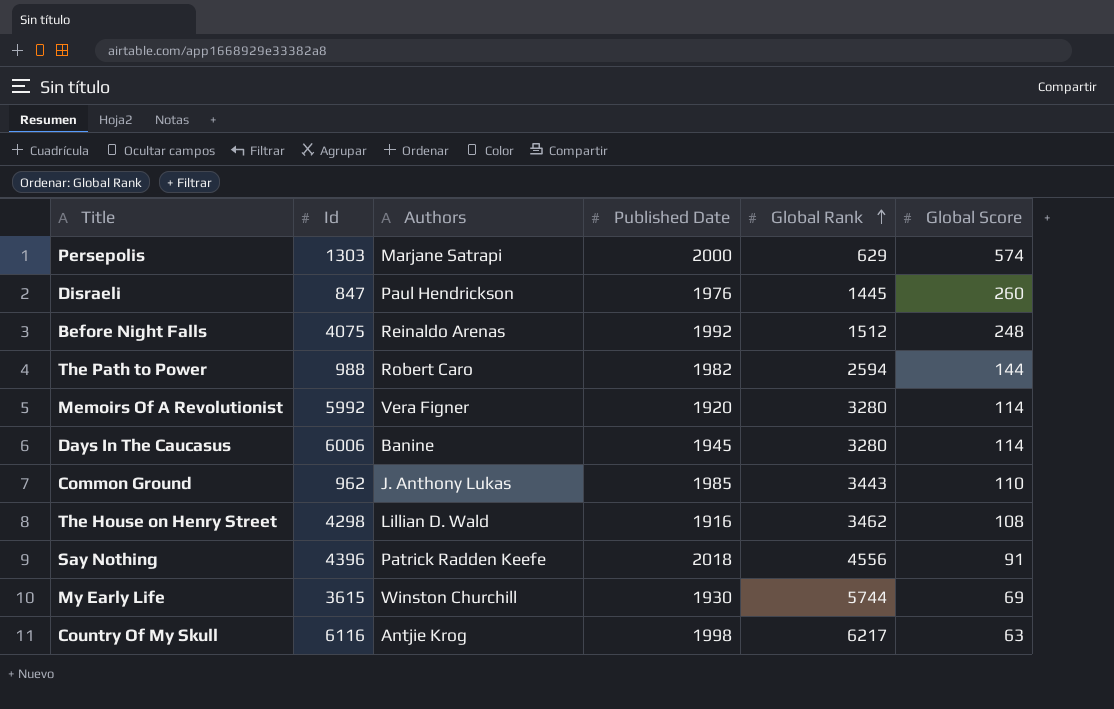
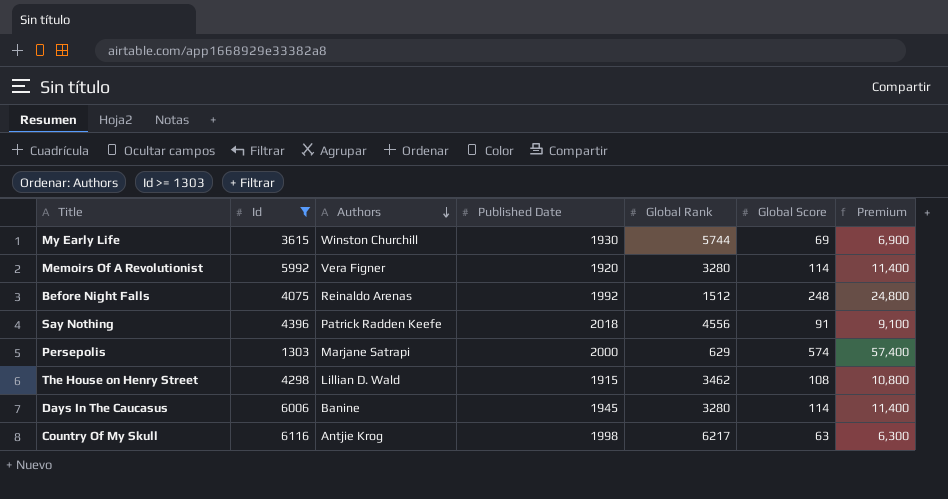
filter: none -> Id >= 1303
row order: Global Rank ascending -> Authors descending
column Premium | formula: none -> [Global Score] * 100
The House on Henry Street | Published Date: 1916 -> 1915

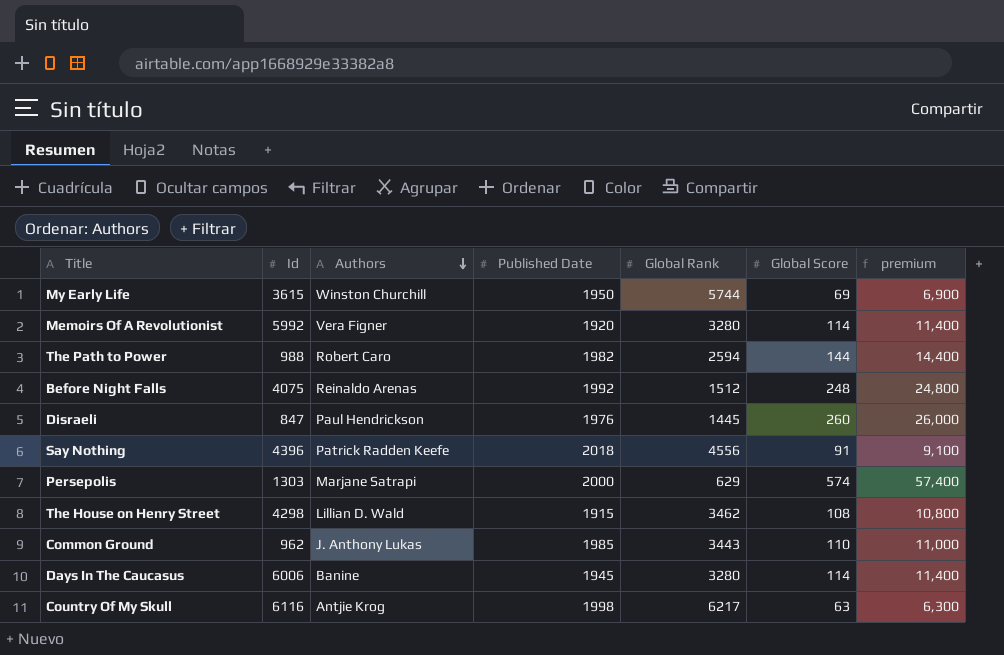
filter: Id >= 1303 -> none
column name: Premium -> premium
My Early Life | Published Date: 1930 -> 1950

